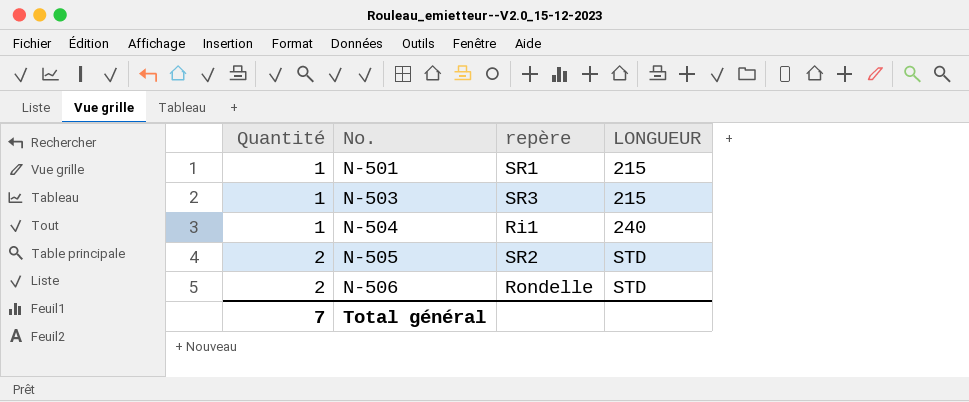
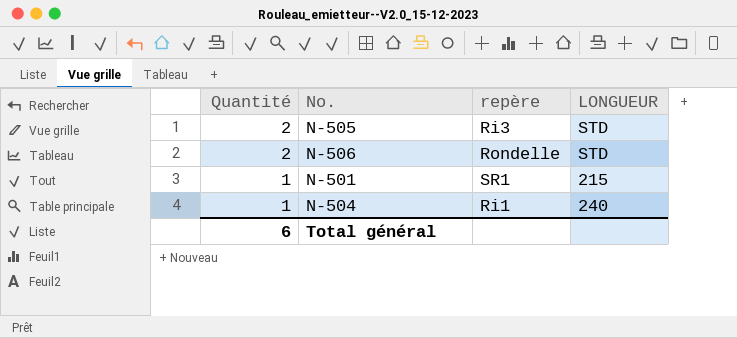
row order: Quantité ascending -> Quantité descending
row N-503: 1 | SR3 | 215 -> none
N-505 | repère: SR2 -> Ri3
Total général | Quantité: 7 -> 6

